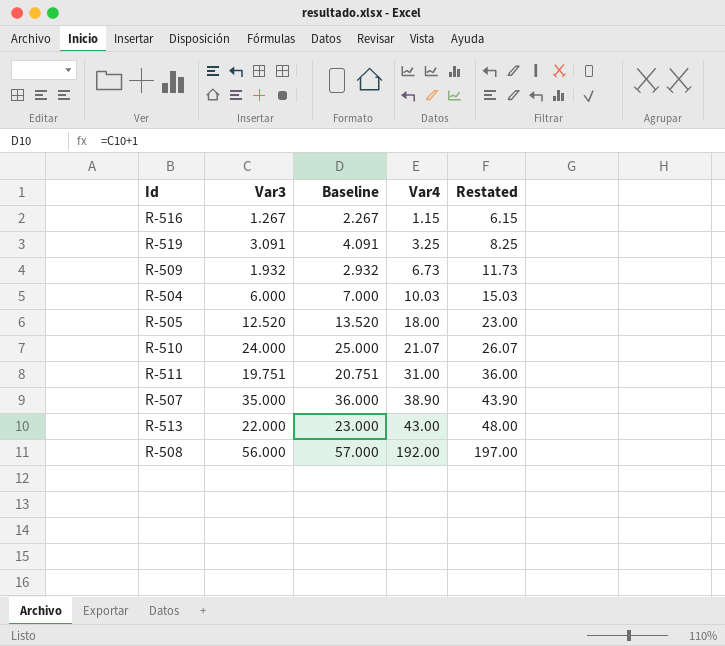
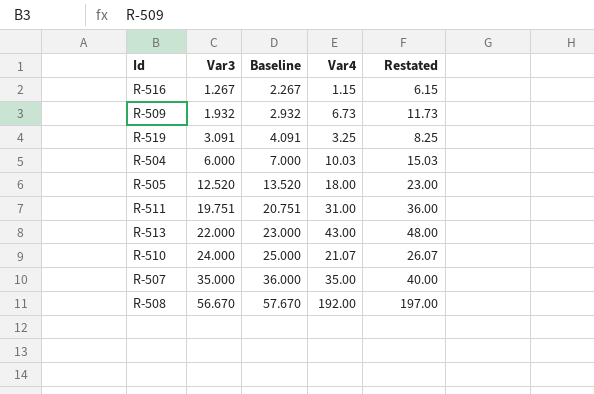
row order: Var4 ascending -> Var3 ascending
R-507 | Var4: 38.90 -> 35.00
R-507 | Restated: 43.90 -> 40.00
R-508 | Var3: 56.000 -> 56.670
R-508 | Baseline: 57.000 -> 57.670

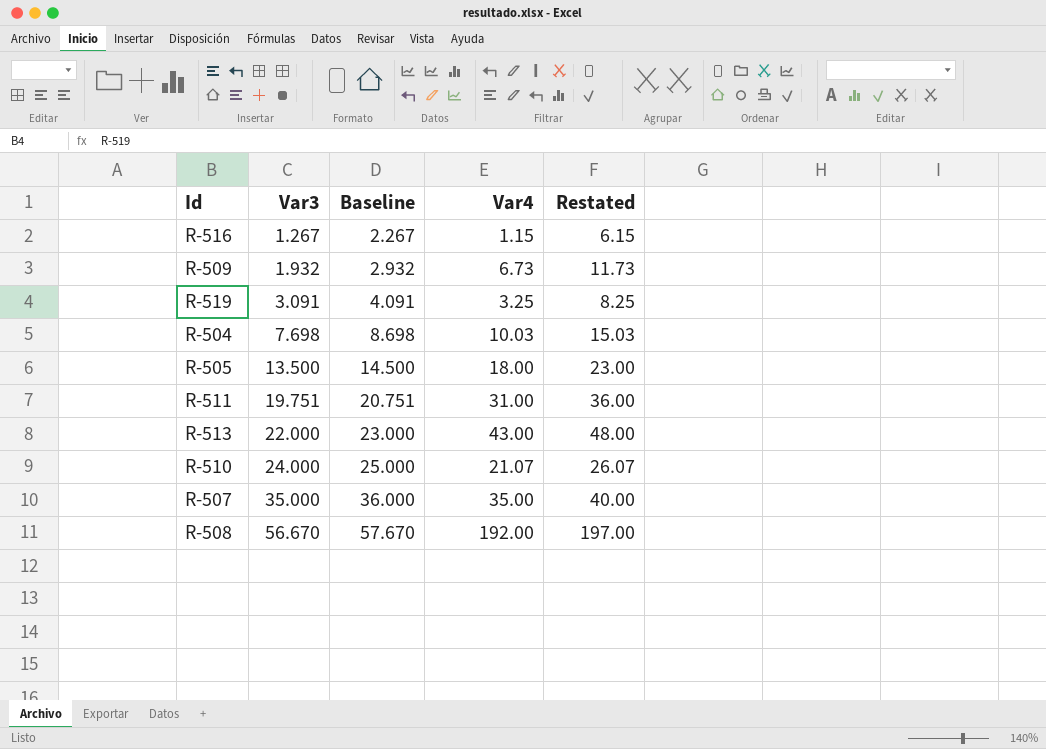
R-504 | Var3: 6.000 -> 7.698
R-504 | Baseline: 7.000 -> 8.698
R-505 | Var3: 12.520 -> 13.500
R-505 | Baseline: 13.520 -> 14.500

